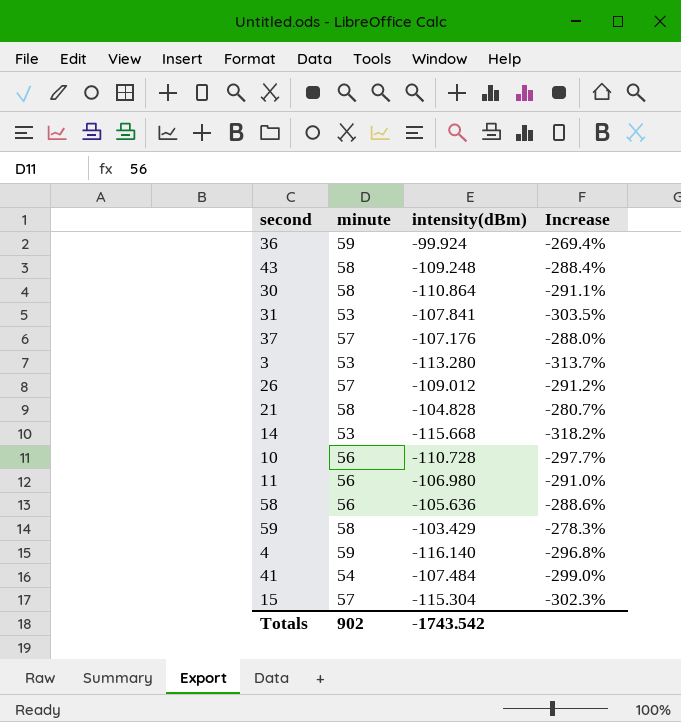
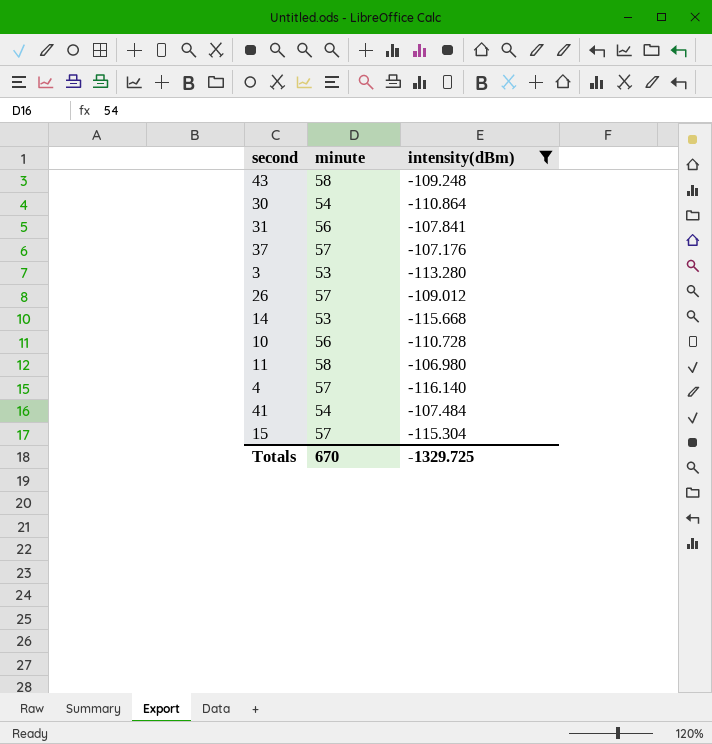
filter: none -> intensity(dBm) <= -106.980
column Increase | formula: ([intensity(dBm)] - [minute]) / [minute] -> none
30 | minute: 58 -> 54
31 | minute: 53 -> 56
11 | minute: 56 -> 58
4 | minute: 59 -> 57
Totals | minute: 902 -> 670
Totals | intensity(dBm): -1743.542 -> -1329.725

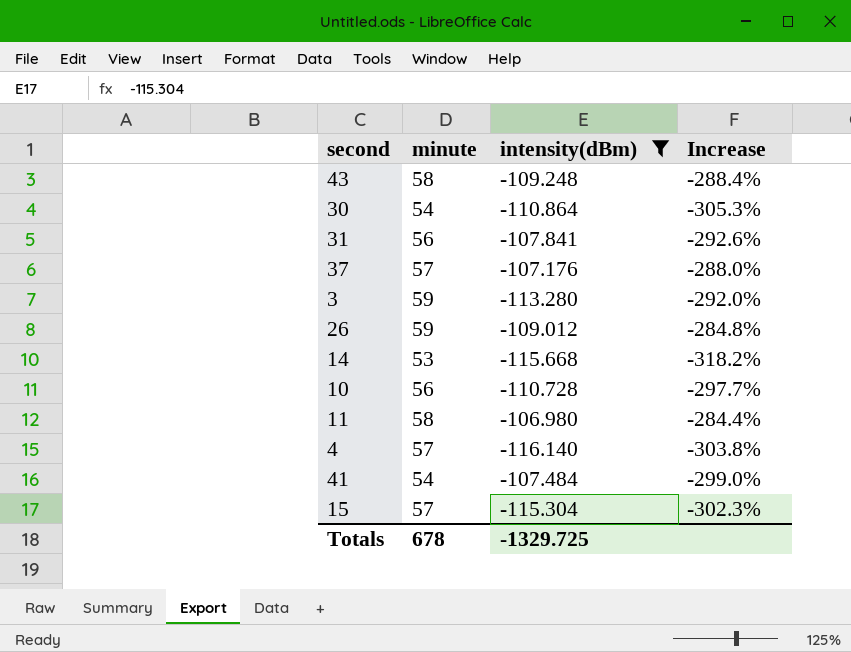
column Increase | formula: none -> ([intensity(dBm)] - [minute]) / [minute]
3 | minute: 53 -> 59
26 | minute: 57 -> 59
Totals | minute: 670 -> 678

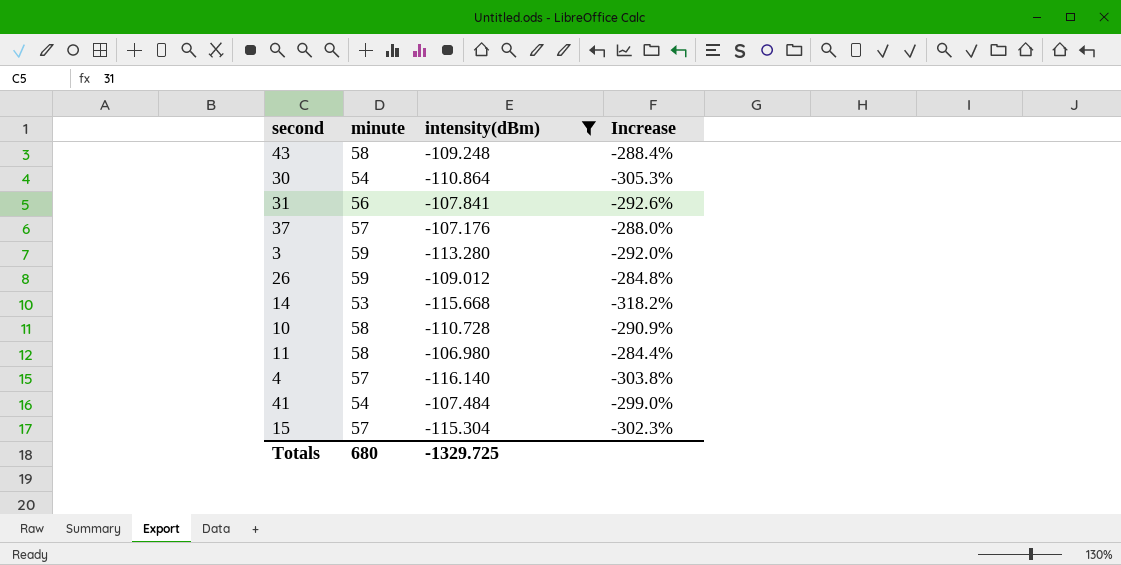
10 | minute: 56 -> 58
10 | Increase: -297.7% -> -290.9%
Totals | minute: 678 -> 680

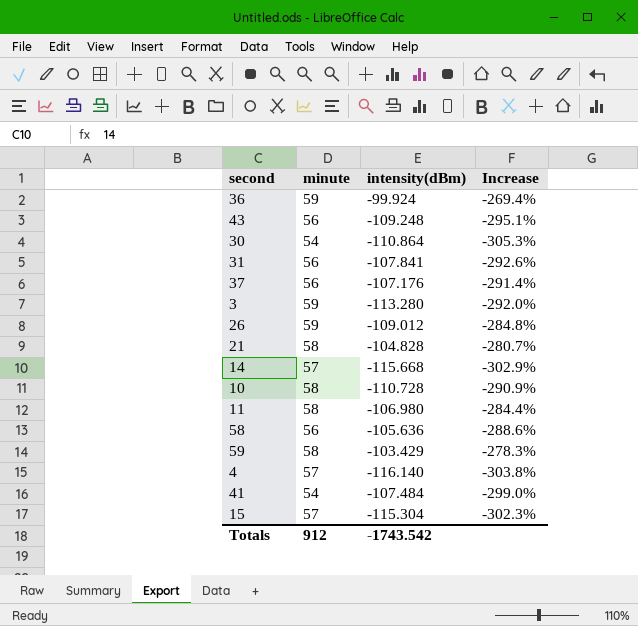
filter: intensity(dBm) <= -106.980 -> none
43 | minute: 58 -> 56
43 | Increase: -288.4% -> -295.1%
37 | minute: 57 -> 56
37 | Increase: -288.0% -> -291.4%
14 | minute: 53 -> 57
14 | Increase: -318.2% -> -302.9%
Totals | minute: 680 -> 912
Totals | intensity(dBm): -1329.725 -> -1743.542

